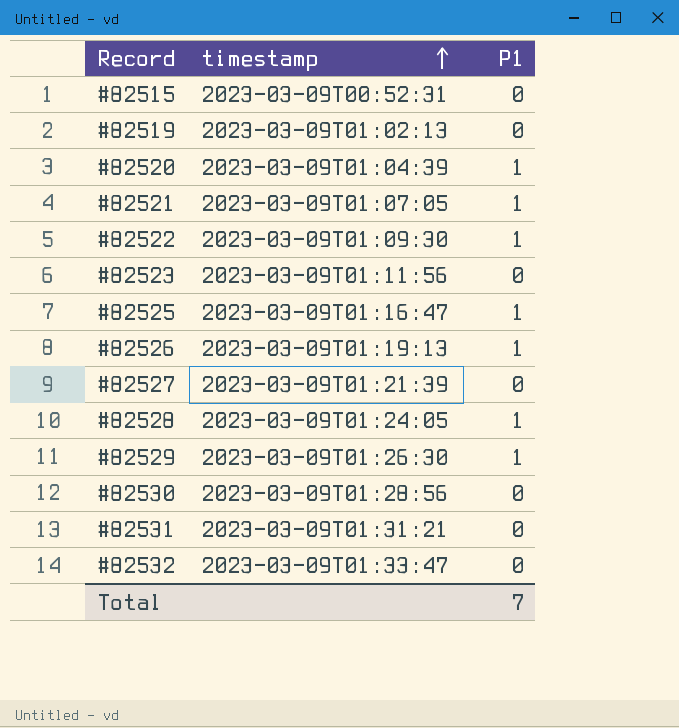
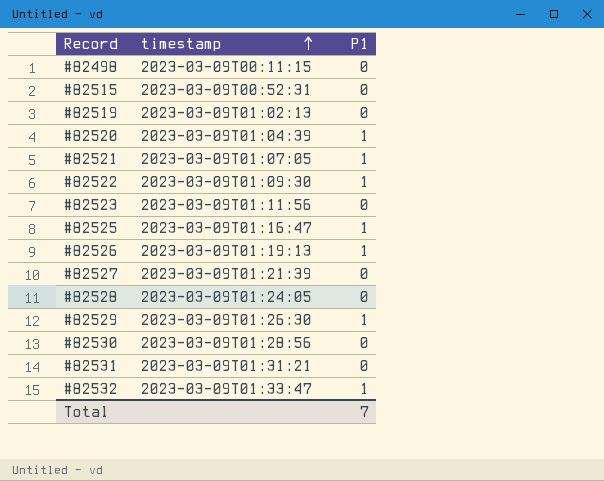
row #82498: none -> 2023-03-09T00:11:15 | 0
#82528 | P1: 1 -> 0
#82532 | P1: 0 -> 1

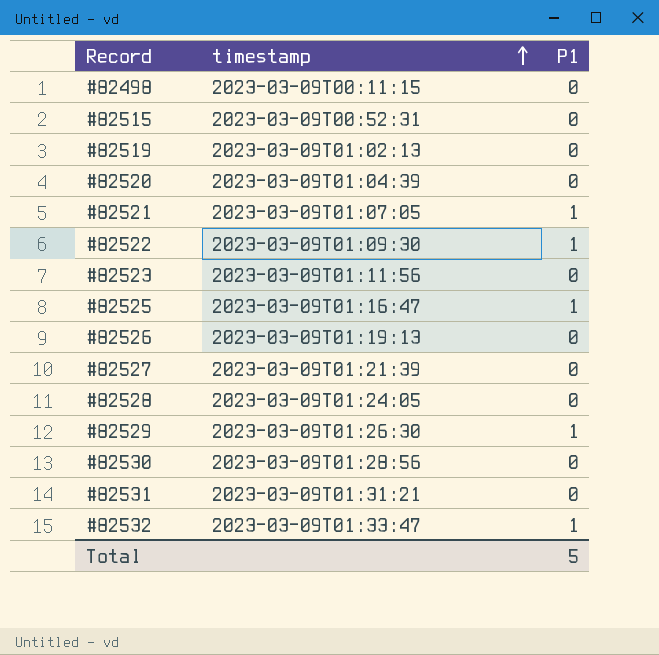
#82520 | P1: 1 -> 0
#82526 | P1: 1 -> 0
Total | P1: 7 -> 5

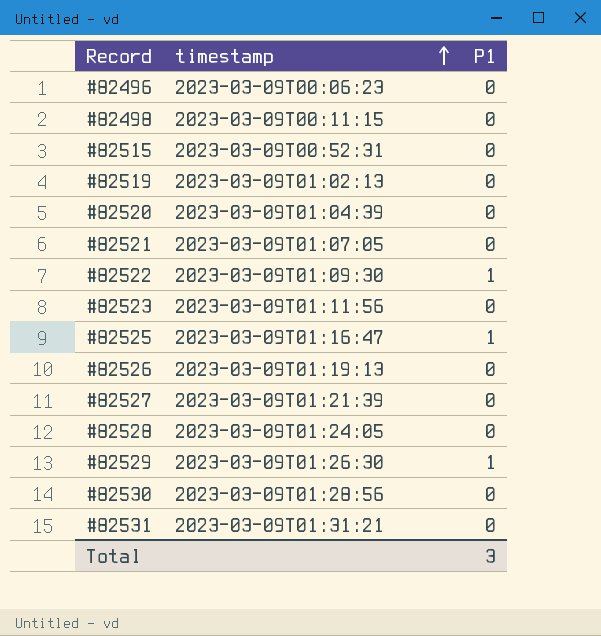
row #82532: 2023-03-09T01:33:47 | 1 -> none
row #82496: none -> 2023-03-09T00:06:23 | 0
#82521 | P1: 1 -> 0
Total | P1: 5 -> 3

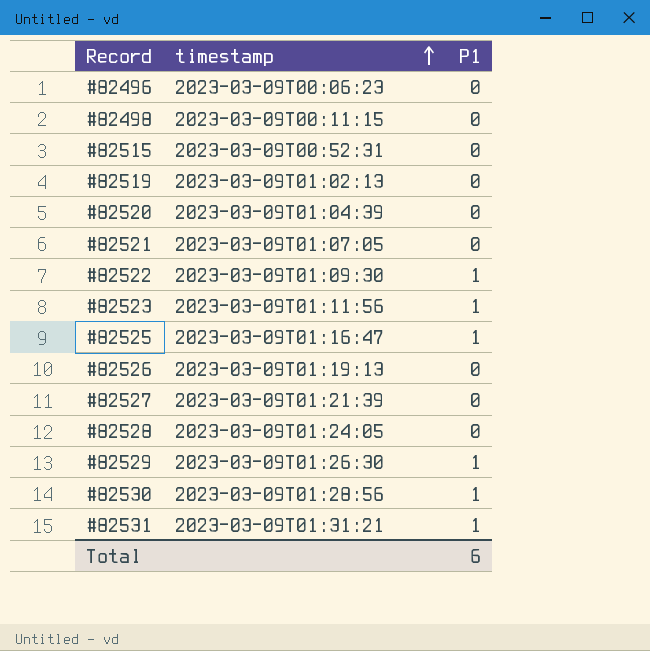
#82523 | P1: 0 -> 1
#82530 | P1: 0 -> 1
#82531 | P1: 0 -> 1
Total | P1: 3 -> 6

